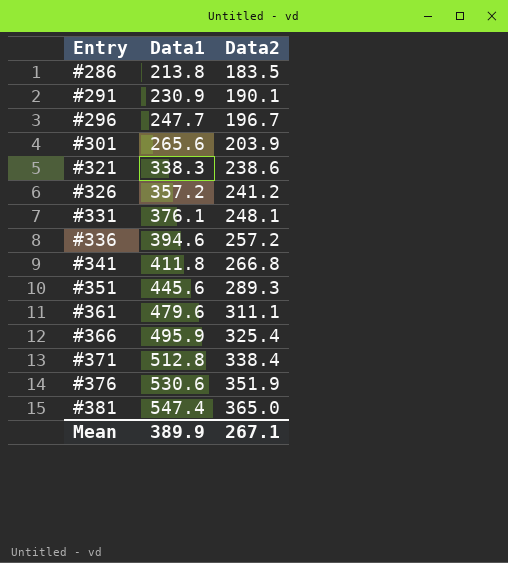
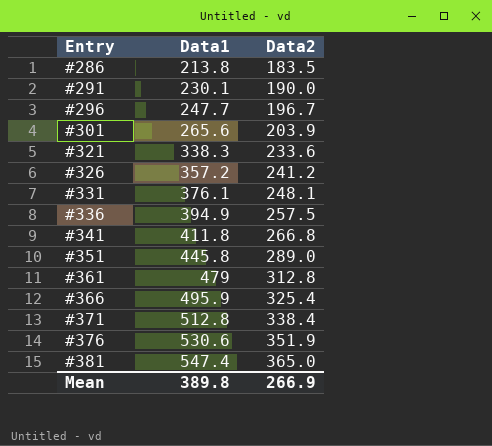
#291 | Data1: 230.9 -> 230.1
#291 | Data2: 190.1 -> 190.0
#321 | Data2: 238.6 -> 233.6
#336 | Data1: 394.6 -> 394.9
#336 | Data2: 257.2 -> 257.5
#351 | Data1: 445.6 -> 445.8
#351 | Data2: 289.3 -> 289.0
#361 | Data1: 479.6 -> 479
#361 | Data2: 311.1 -> 312.8
Mean | Data1: 389.9 -> 389.8
Mean | Data2: 267.1 -> 266.9

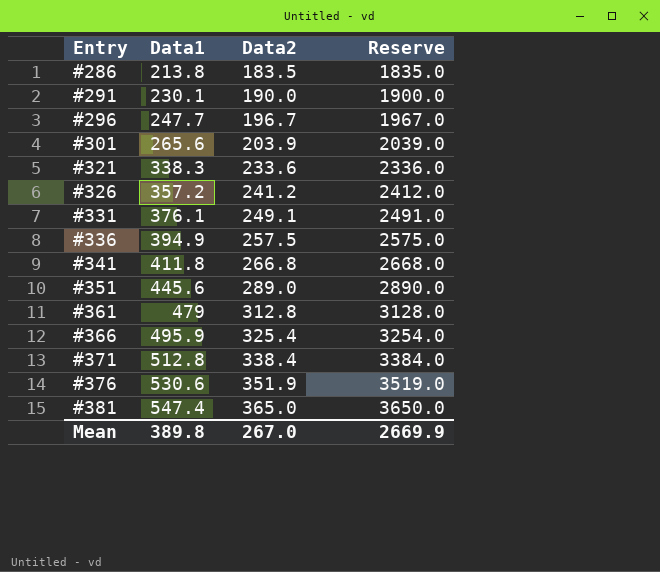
column Reserve | formula: none -> [Data2] * 10
#331 | Data2: 248.1 -> 249.1
#351 | Data1: 445.8 -> 445.6
Mean | Data2: 266.9 -> 267.0

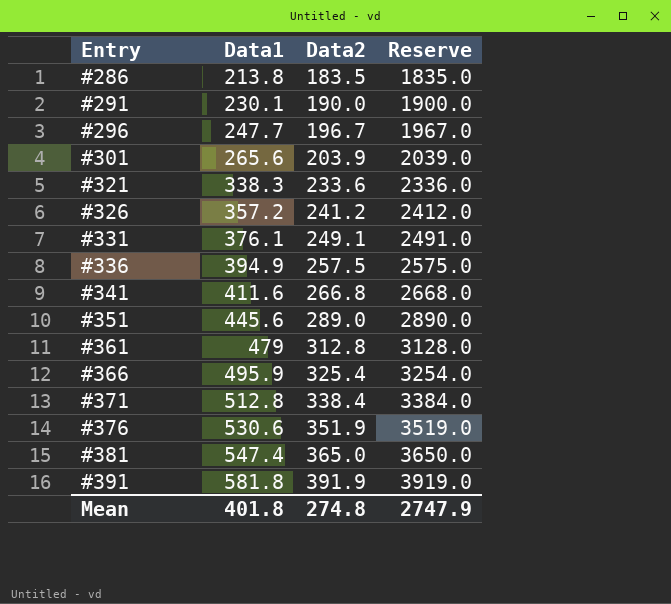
#341 | Data1: 411.8 -> 411.6
row #391: none -> 581.8 | 391.9 | 3919.0
Mean | Data1: 389.8 -> 401.8
Mean | Data2: 267.0 -> 274.8
Mean | Reserve: 2669.9 -> 2747.9

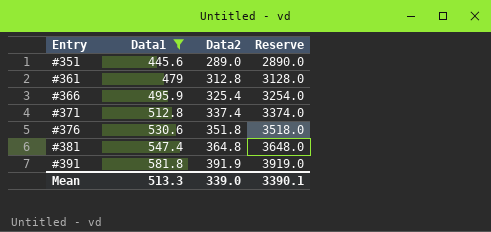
filter: none -> Data1 >= 445.6
#371 | Data2: 338.4 -> 337.4
#371 | Reserve: 3384.0 -> 3374.0
#376 | Data2: 351.9 -> 351.8
#376 | Reserve: 3519.0 -> 3518.0
#381 | Data2: 365.0 -> 364.8
#381 | Reserve: 3650.0 -> 3648.0
Mean | Data1: 401.8 -> 513.3
Mean | Data2: 274.8 -> 339.0
Mean | Reserve: 2747.9 -> 3390.1

